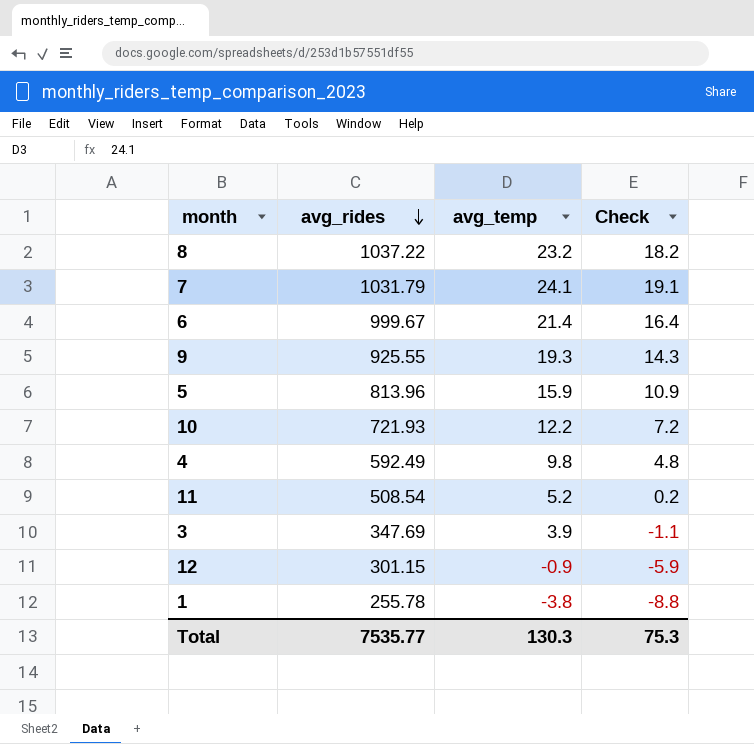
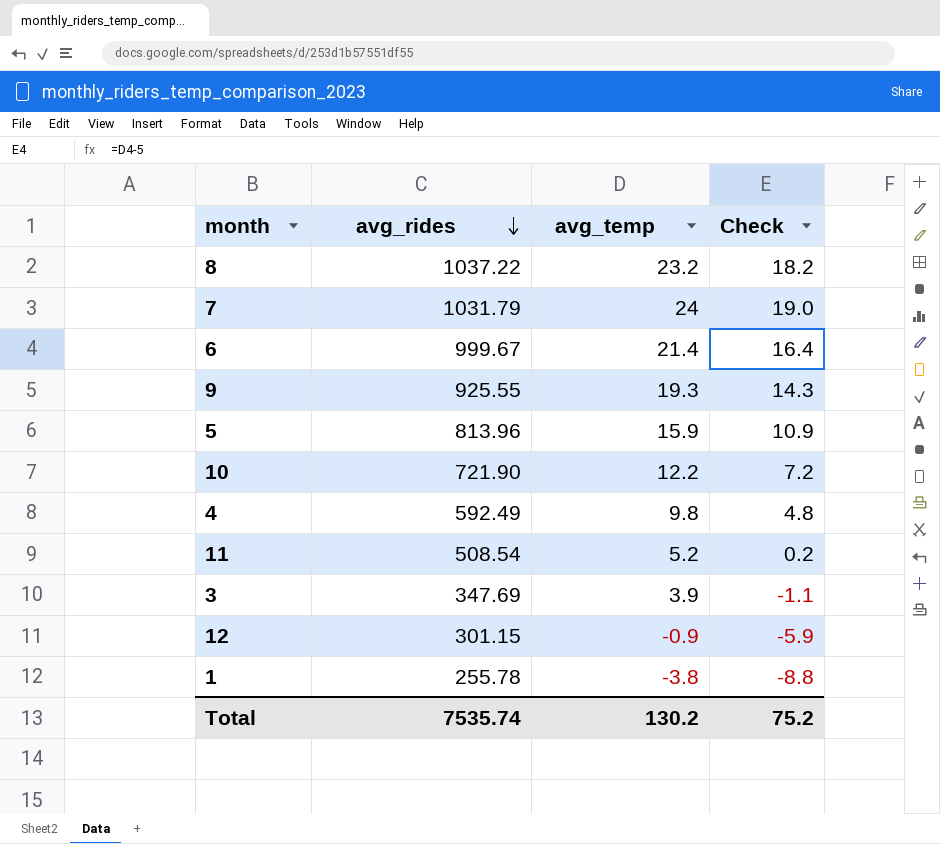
7 | avg_temp: 24.1 -> 24
7 | Check: 19.1 -> 19.0
10 | avg_rides: 721.93 -> 721.90
Total | avg_rides: 7535.77 -> 7535.74
Total | avg_temp: 130.3 -> 130.2
Total | Check: 75.3 -> 75.2

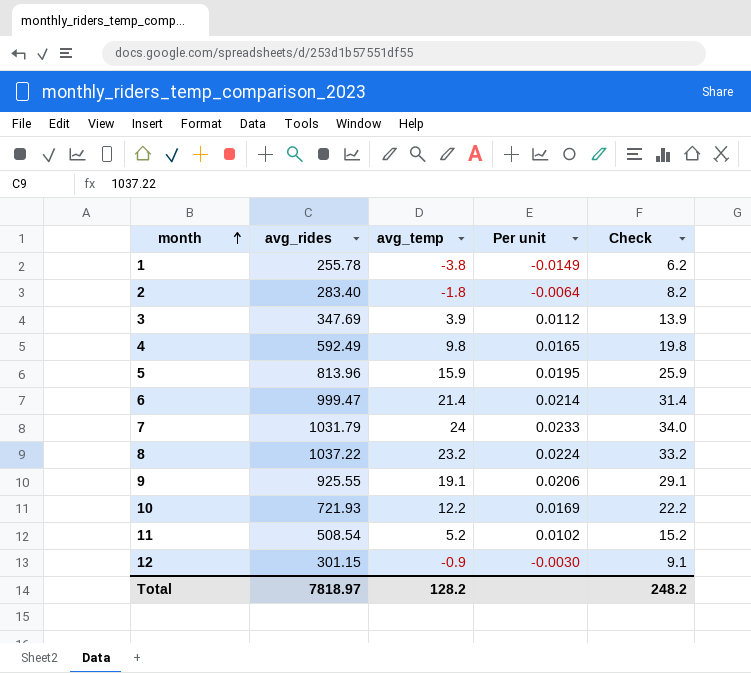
row order: avg_rides descending -> month ascending
column Per unit | formula: none -> [avg_temp] / [avg_rides]
column Check | formula: [avg_temp] - 5 -> [avg_temp] + 10
row 2: none -> 283.40 | -1.8 | -0.0064 | 8.2
6 | avg_rides: 999.67 -> 999.47
9 | avg_temp: 19.3 -> 19.1
10 | avg_rides: 721.90 -> 721.93
Total | avg_rides: 7535.74 -> 7818.97
Total | avg_temp: 130.2 -> 128.2
Total | Check: 75.2 -> 248.2

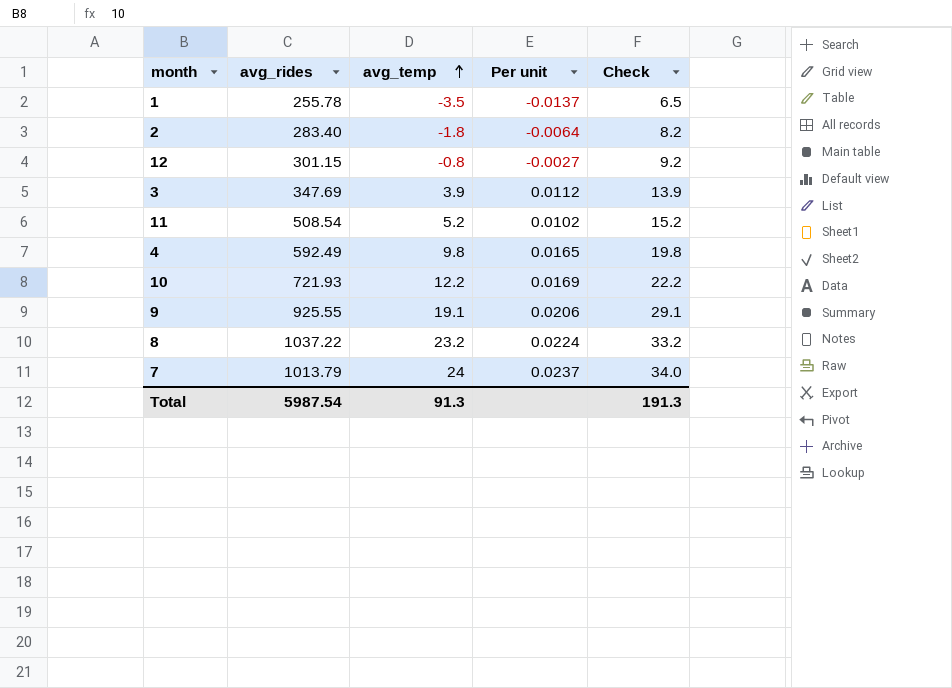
row order: month ascending -> avg_temp ascending
row 5: 813.96 | 15.9 | 0.0195 | 25.9 -> none
row 6: 999.47 | 21.4 | 0.0214 | 31.4 -> none
1 | avg_temp: -3.8 -> -3.5
1 | Per unit: -0.0149 -> -0.0137
1 | Check: 6.2 -> 6.5
12 | avg_temp: -0.9 -> -0.8
12 | Per unit: -0.0030 -> -0.0027
12 | Check: 9.1 -> 9.2
7 | avg_rides: 1031.79 -> 1013.79
7 | Per unit: 0.0233 -> 0.0237
Total | avg_rides: 7818.97 -> 5987.54
Total | avg_temp: 128.2 -> 91.3
Total | Check: 248.2 -> 191.3

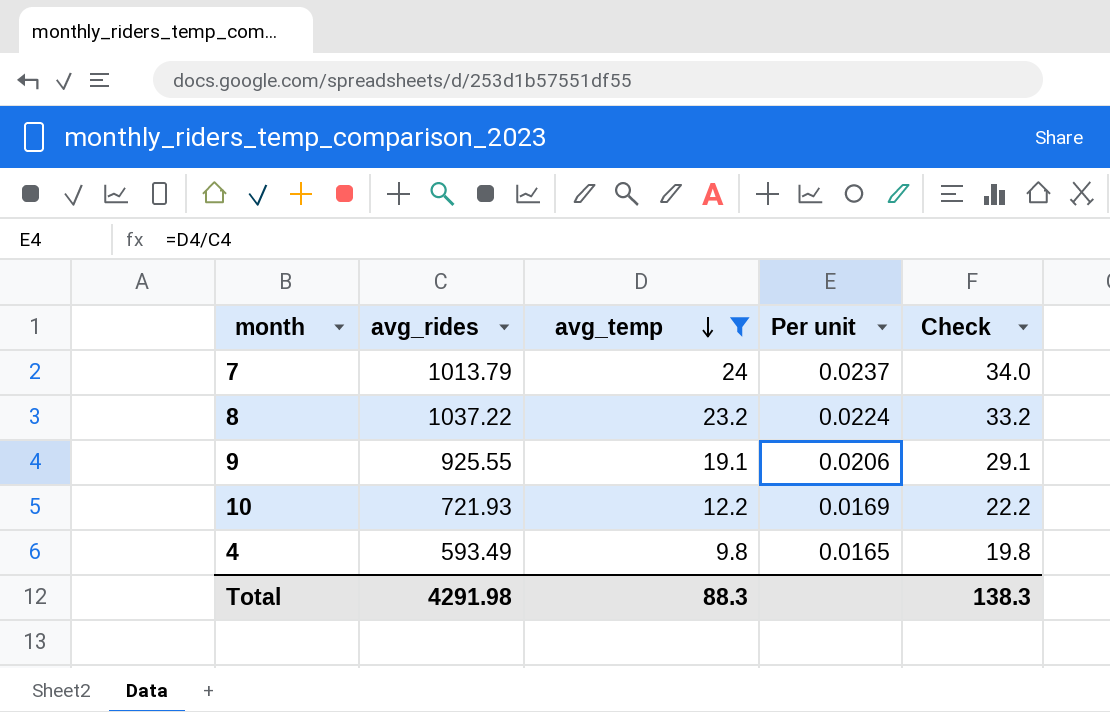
filter: none -> avg_temp >= 9.8
row order: avg_temp ascending -> avg_temp descending
4 | avg_rides: 592.49 -> 593.49
Total | avg_rides: 5987.54 -> 4291.98
Total | avg_temp: 91.3 -> 88.3
Total | Check: 191.3 -> 138.3

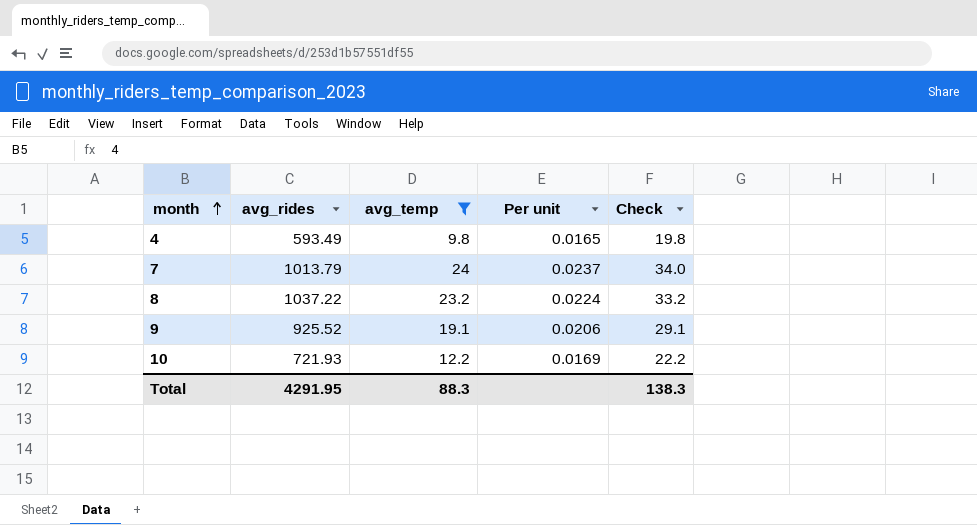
row order: avg_temp descending -> month ascending
9 | avg_rides: 925.55 -> 925.52
Total | avg_rides: 4291.98 -> 4291.95

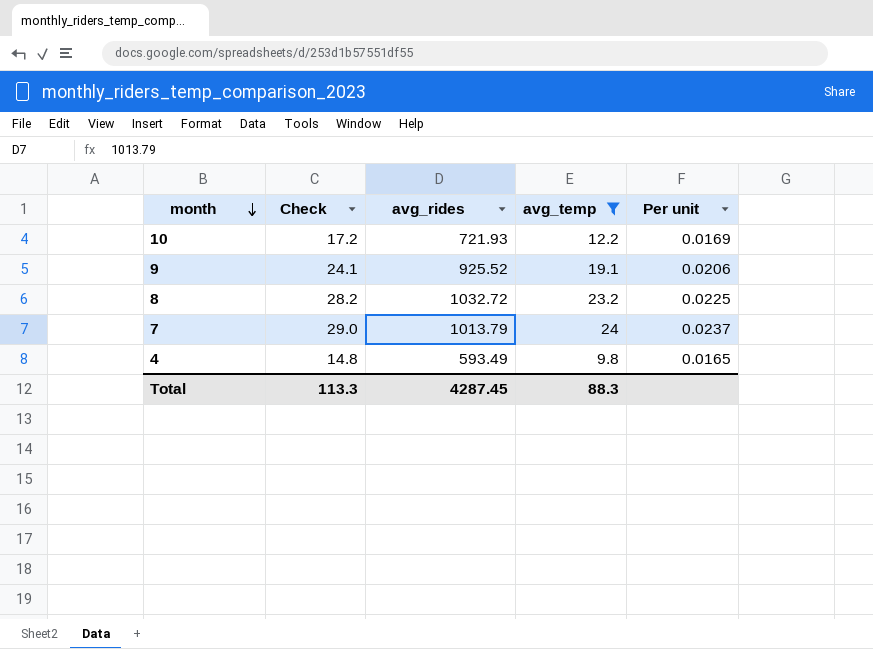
row order: month ascending -> month descending
column Check | formula: [avg_temp] + 10 -> [avg_temp] + 5
column Check | position: 5 -> 2
8 | avg_rides: 1037.22 -> 1032.72
8 | Per unit: 0.0224 -> 0.0225
Total | Check: 138.3 -> 113.3
Total | avg_rides: 4291.95 -> 4287.45

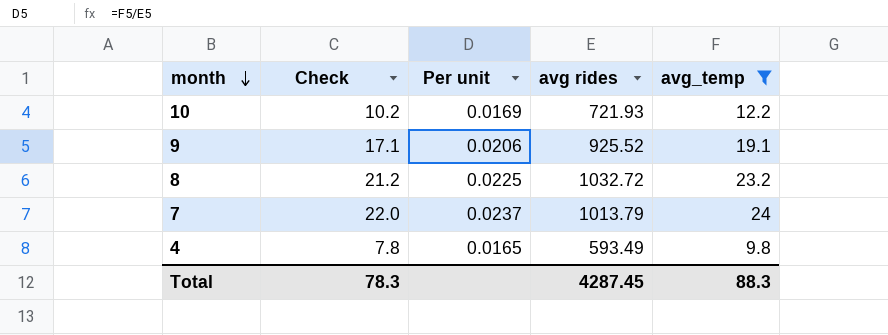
column Check | formula: [avg_temp] + 5 -> [avg_temp] - 2
column Per unit | position: 5 -> 3
column name: avg_rides -> avg rides
Total | Check: 113.3 -> 78.3

